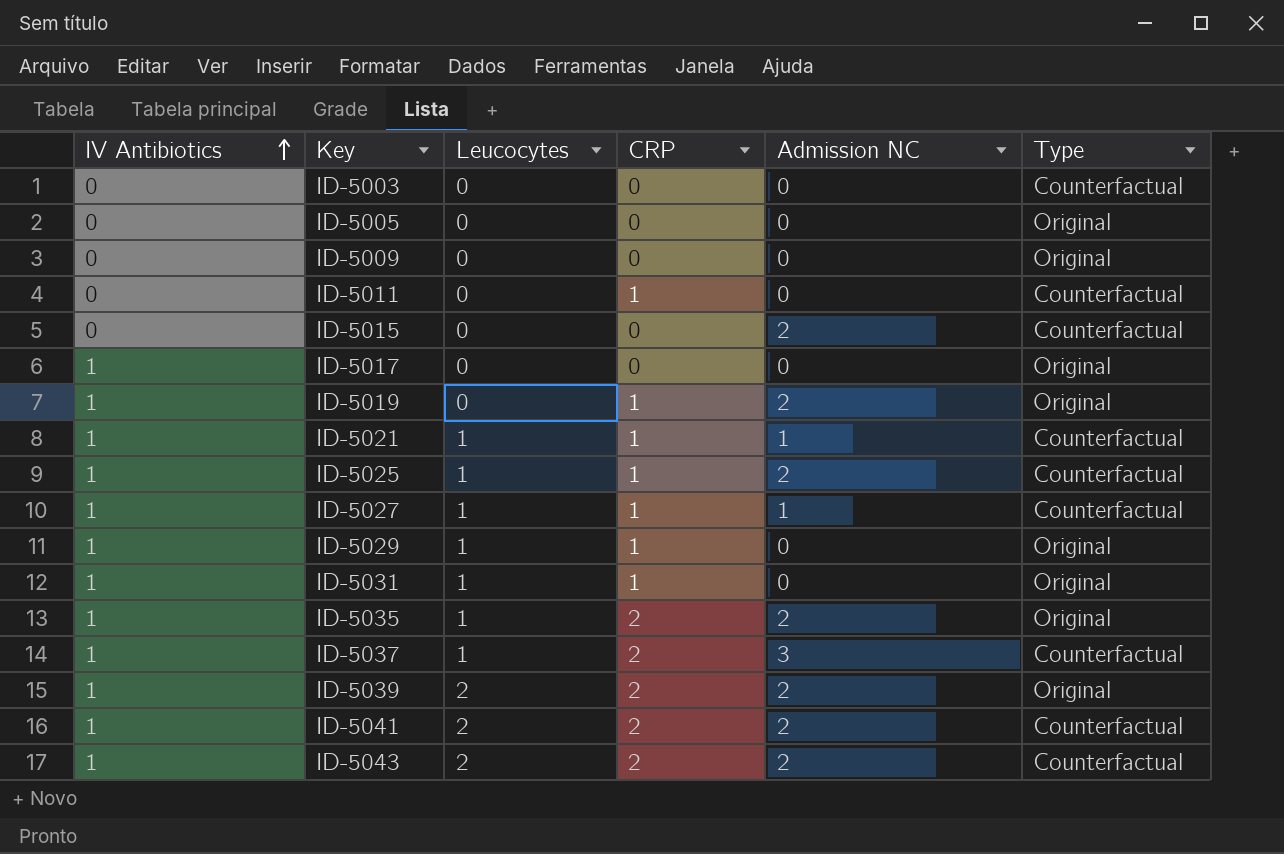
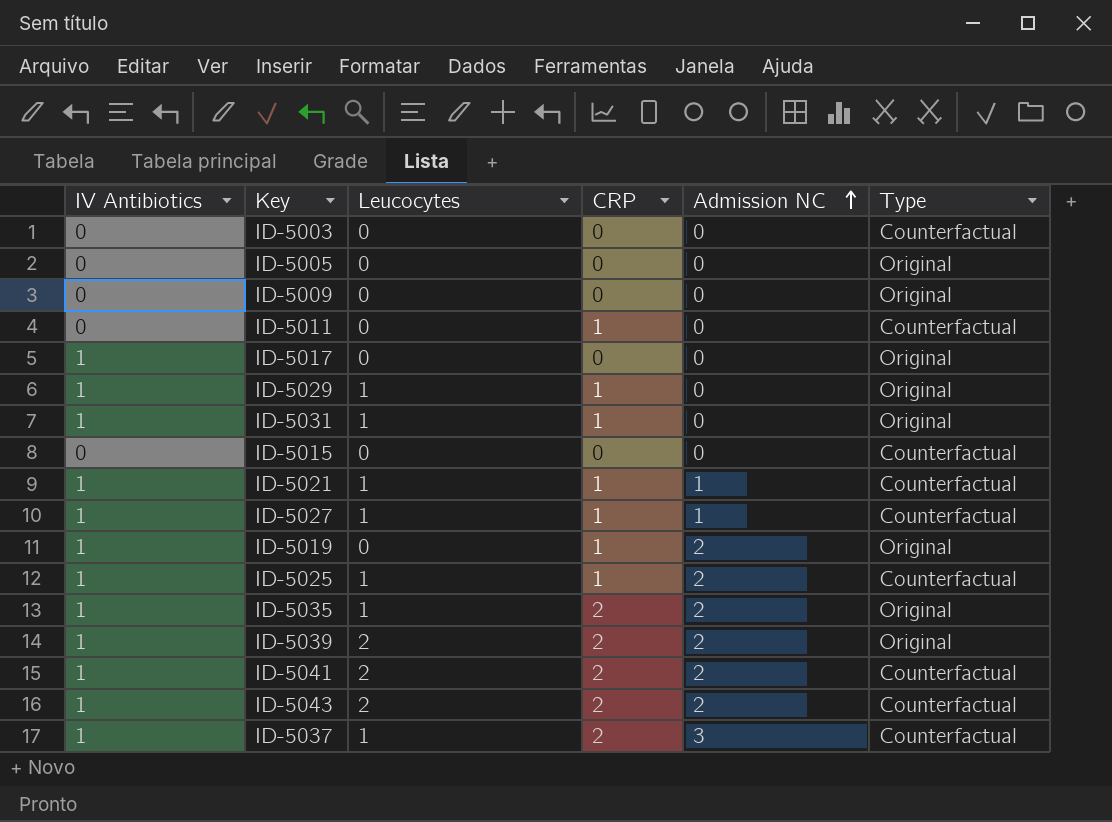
row order: IV Antibiotics ascending -> Admission NC ascending
ID-5015 | Admission NC: 2 -> 0

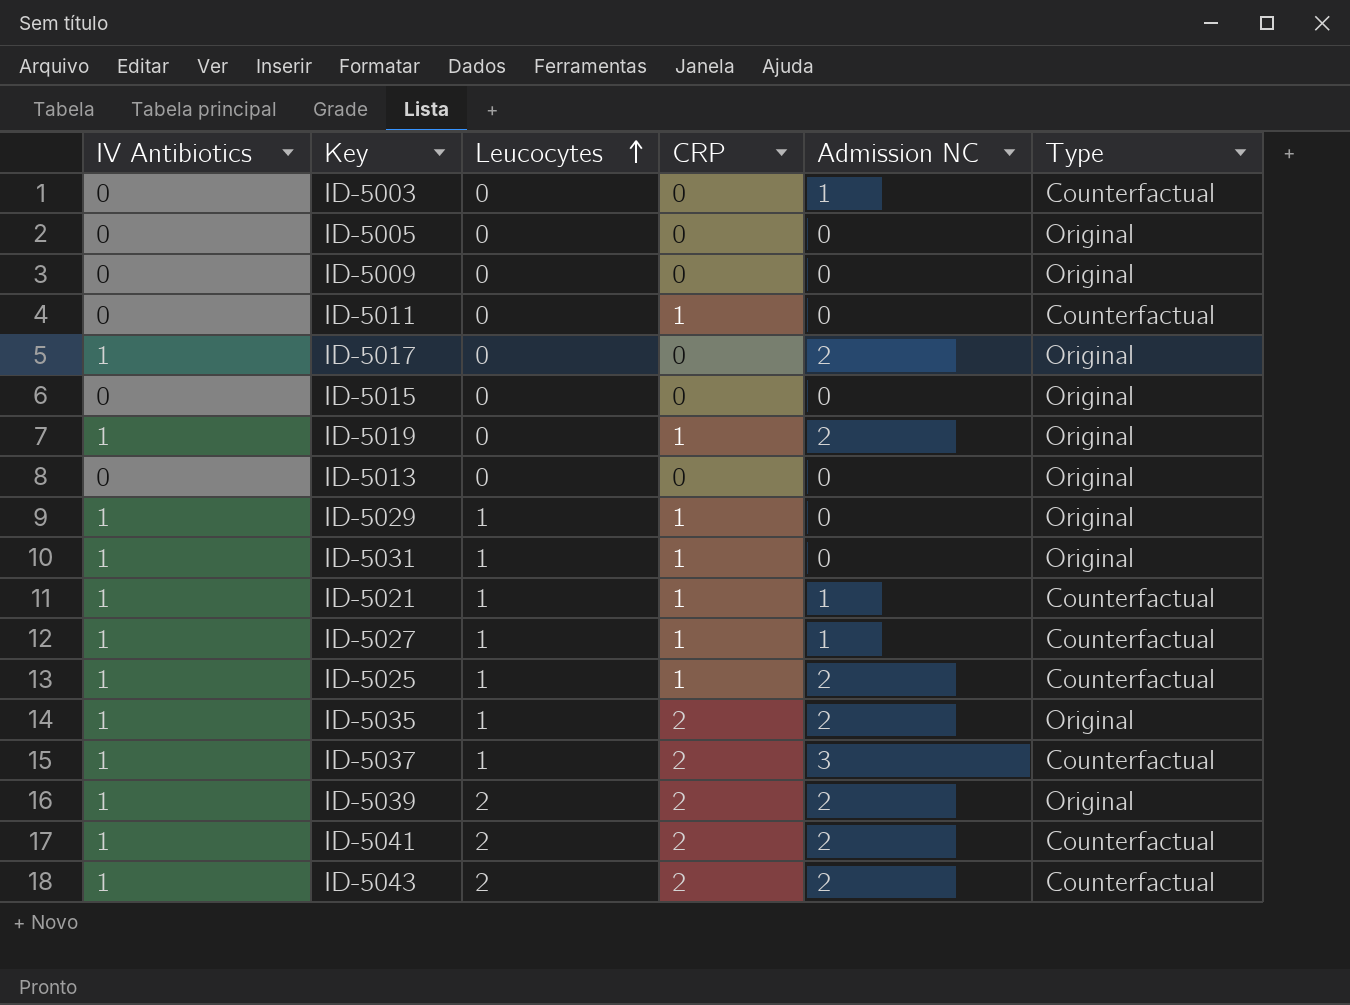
row order: Admission NC ascending -> Leucocytes ascending
ID-5003 | Admission NC: 0 -> 1
ID-5017 | Admission NC: 0 -> 2
ID-5015 | Type: Counterfactual -> Original
row ID-5013: none -> 0 | 0 | 0 | 0 | Original

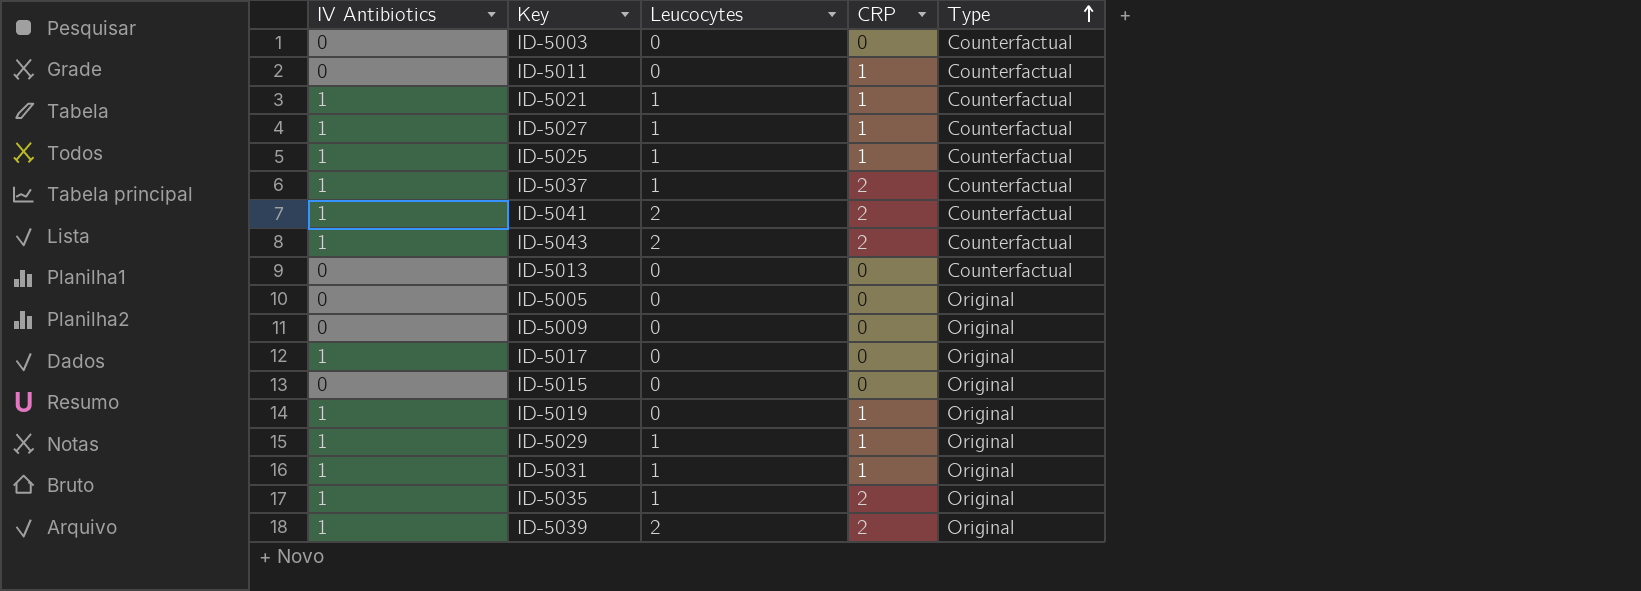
row order: Leucocytes ascending -> Type ascending
column Admission NC | position: 5 -> none
ID-5013 | Type: Original -> Counterfactual

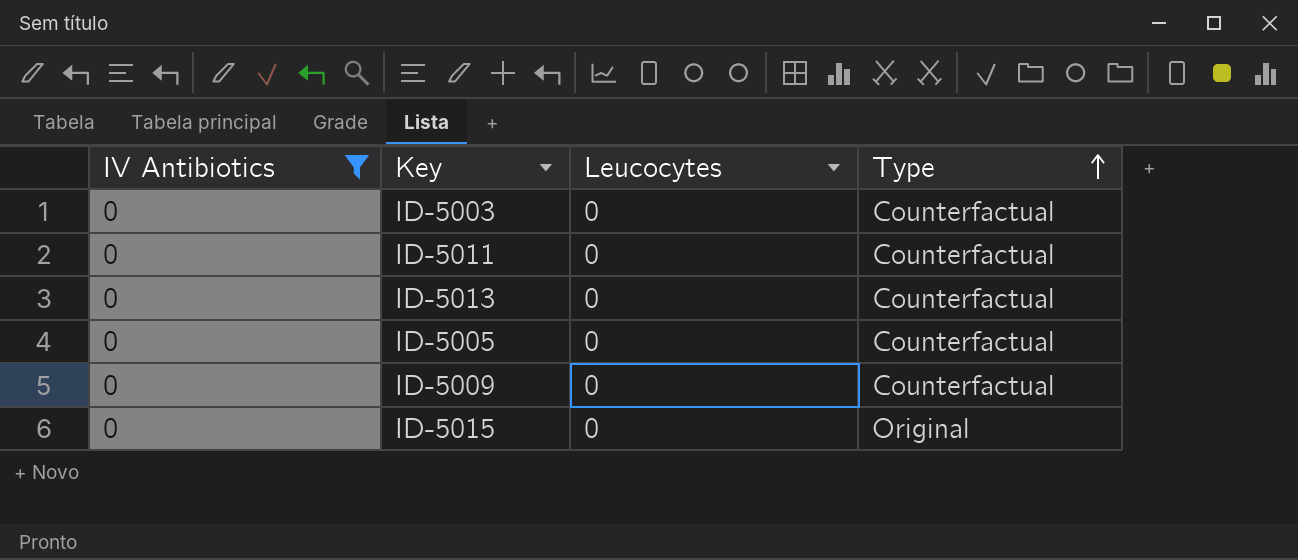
filter: none -> IV Antibiotics = 0
column CRP | position: 4 -> none
ID-5005 | Type: Original -> Counterfactual
ID-5009 | Type: Original -> Counterfactual

